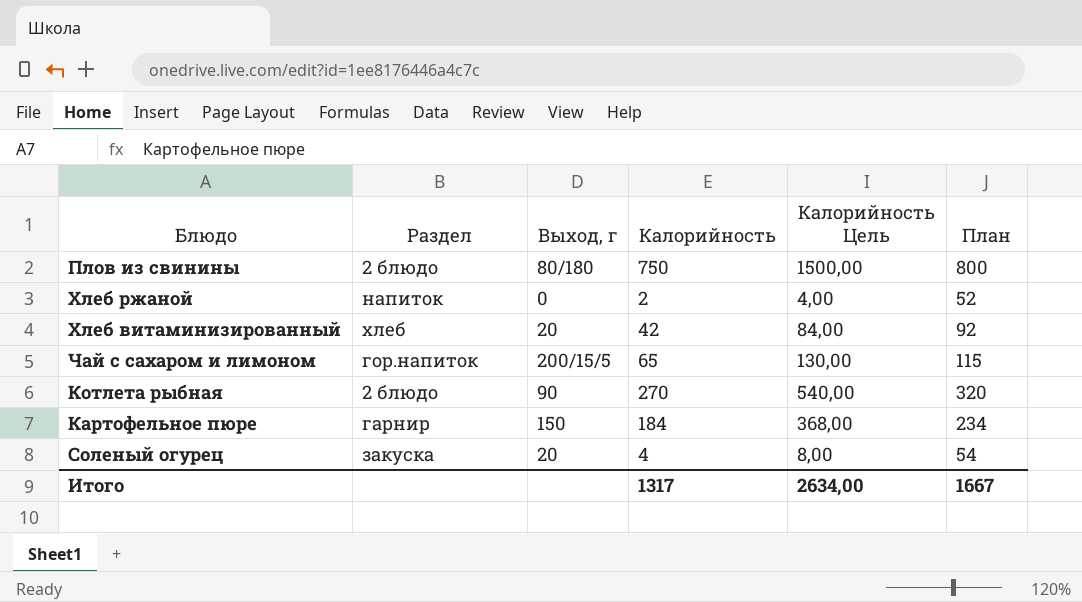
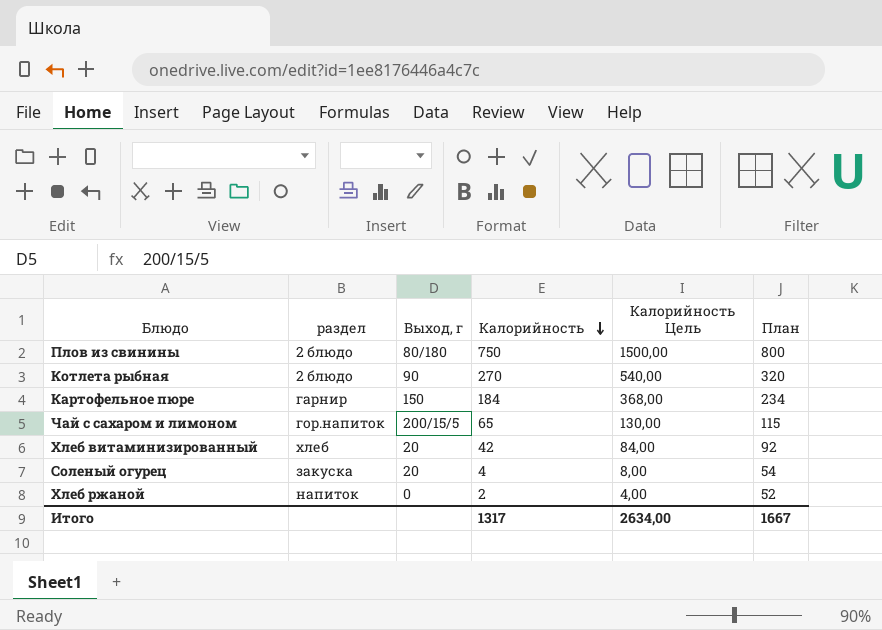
row order: none -> Калорийность descending
column name: Раздел -> раздел

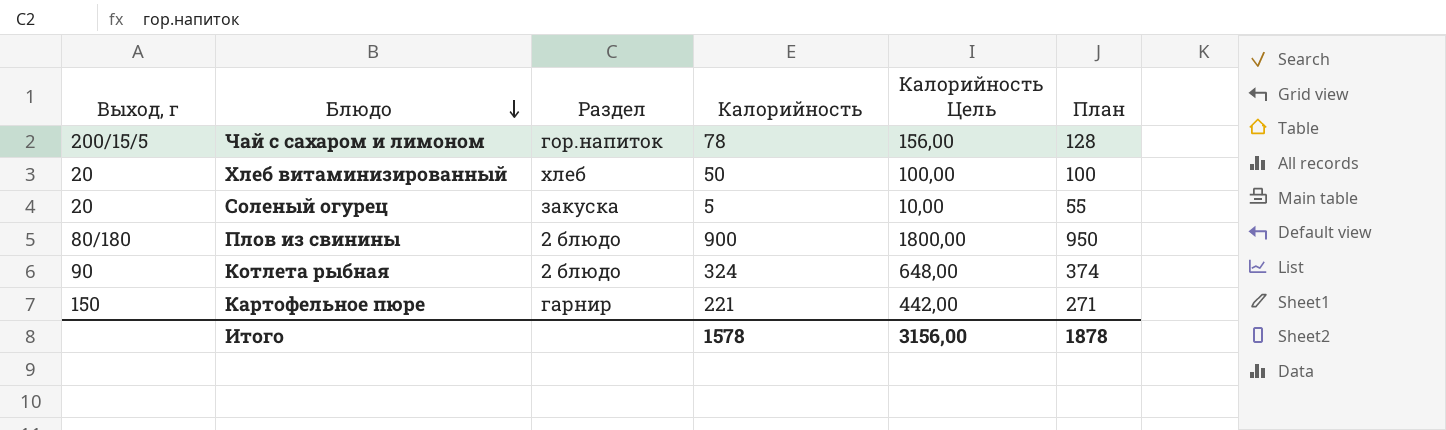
row order: Калорийность descending -> Блюдо descending
column Выход, г | position: 3 -> 1
column name: раздел -> Раздел
row Хлеб ржаной: напиток | 0 | 2 | 4,00 | 52 -> none
Чай с сахаром и лимоном | Калорийность: 65 -> 78
Чай с сахаром и лимоном | Калорийность Цель: 130,00 -> 156,00
Чай с сахаром и лимоном | План: 115 -> 128
Хлеб витаминизированный | Калорийность: 42 -> 50
Хлеб витаминизированный | Калорийность Цель: 84,00 -> 100,00
Хлеб витаминизированный | План: 92 -> 100
Соленый огурец | Калорийность: 4 -> 5
Соленый огурец | Калорийность Цель: 8,00 -> 10,00
Соленый огурец | План: 54 -> 55
Плов из свинины | Калорийность: 750 -> 900
Плов из свинины | Калорийность Цель: 1500,00 -> 1800,00
Плов из свинины | План: 800 -> 950
Котлета рыбная | Калорийность: 270 -> 324
Котлета рыбная | Калорийность Цель: 540,00 -> 648,00
Котлета рыбная | План: 320 -> 374
Картофельное пюре | Калорийность: 184 -> 221
Картофельное пюре | Калорийность Цель: 368,00 -> 442,00
Картофельное пюре | План: 234 -> 271
Итого | Калорийность: 1317 -> 1578
Итого | Калорийность Цель: 2634,00 -> 3156,00
Итого | План: 1667 -> 1878

